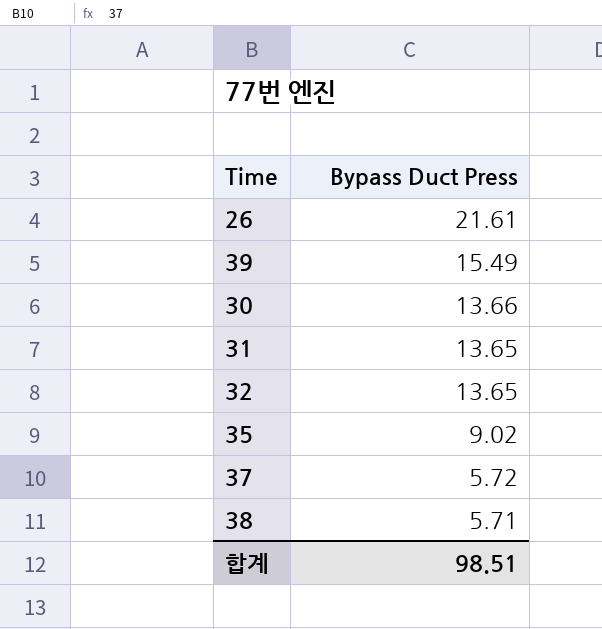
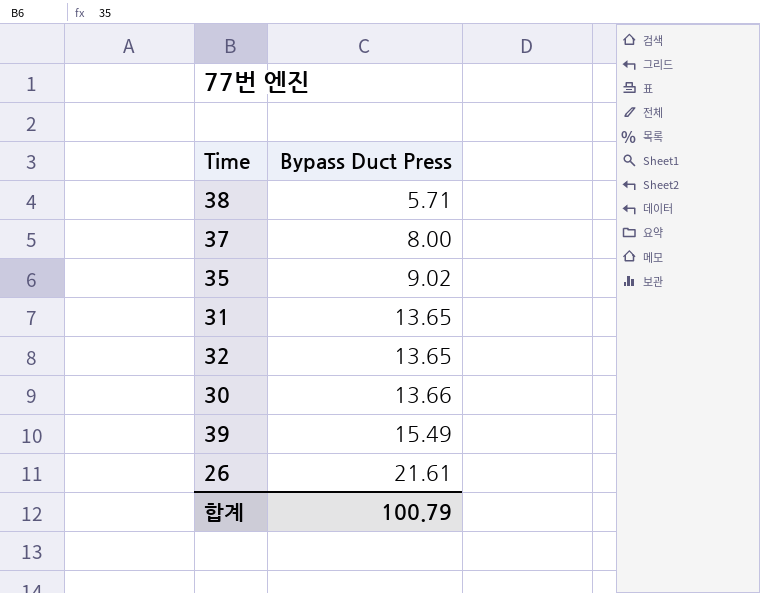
row order: Bypass Duct Press descending -> Bypass Duct Press ascending
37 | Bypass Duct Press: 5.72 -> 8.00
합계 | Bypass Duct Press: 98.51 -> 100.79

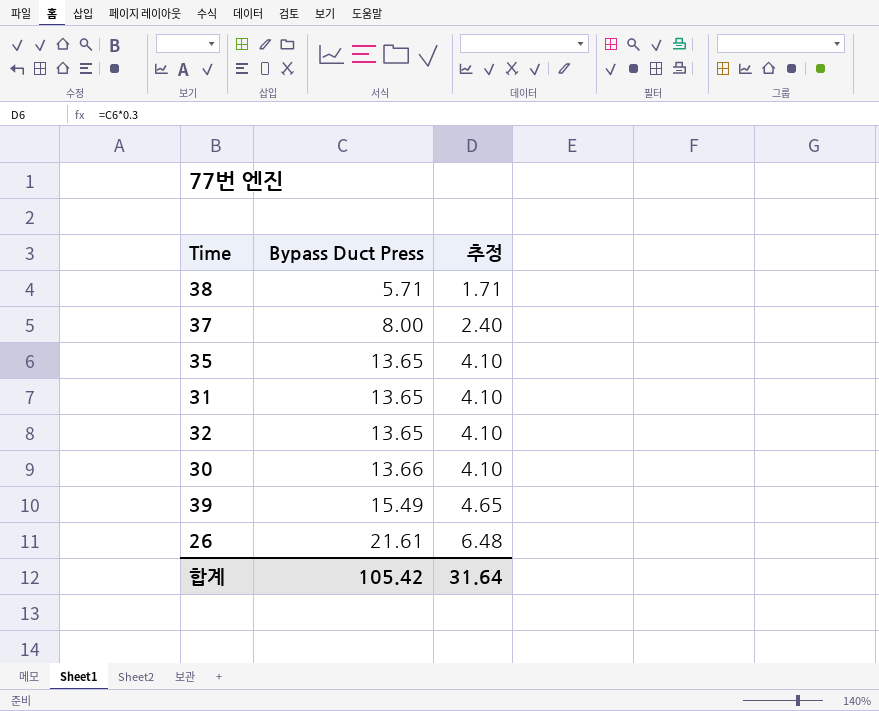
column 추정 | formula: none -> [Bypass Duct Press] * 0.3
35 | Bypass Duct Press: 9.02 -> 13.65
합계 | Bypass Duct Press: 100.79 -> 105.42

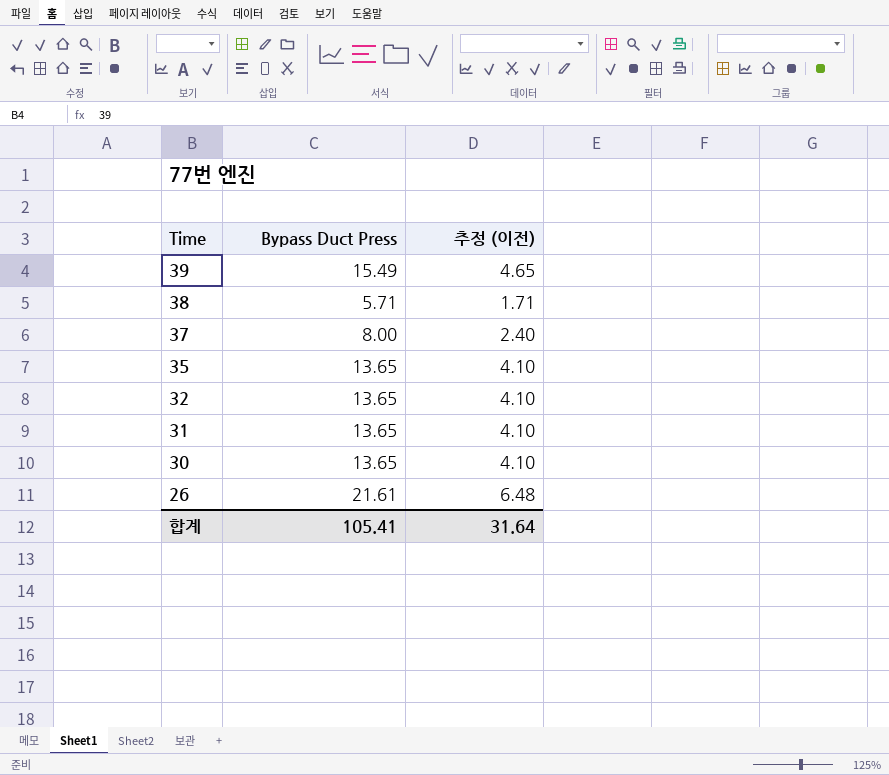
row order: Bypass Duct Press ascending -> Time descending
column name: 추정 -> 추정 (이전)
30 | Bypass Duct Press: 13.66 -> 13.65
합계 | Bypass Duct Press: 105.42 -> 105.41

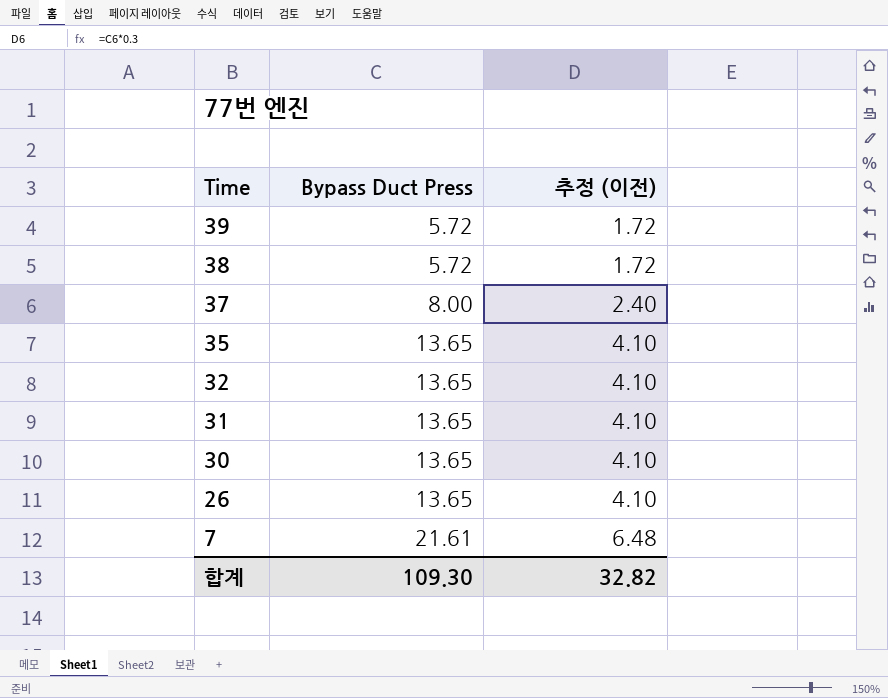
39 | Bypass Duct Press: 15.49 -> 5.72
39 | 추정 (이전): 4.65 -> 1.72
38 | Bypass Duct Press: 5.71 -> 5.72
38 | 추정 (이전): 1.71 -> 1.72
26 | Bypass Duct Press: 21.61 -> 13.65
26 | 추정 (이전): 6.48 -> 4.10
row 7: none -> 21.61 | 6.48
합계 | Bypass Duct Press: 105.41 -> 109.30
합계 | 추정 (이전): 31.64 -> 32.82

